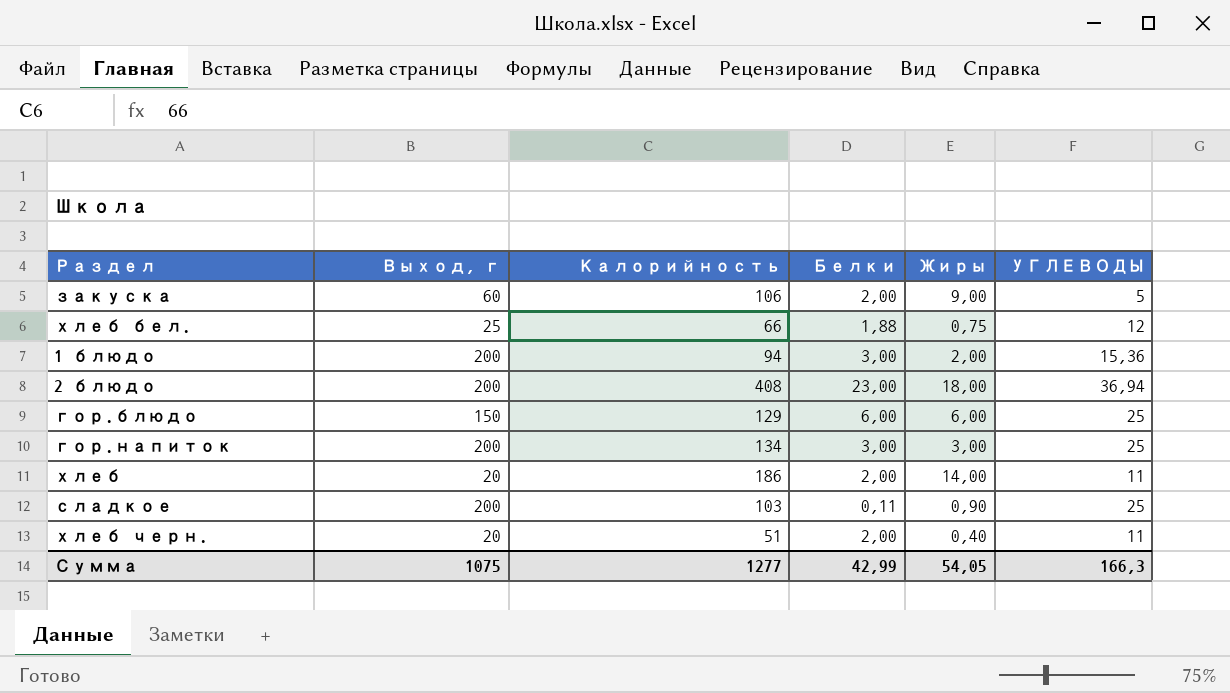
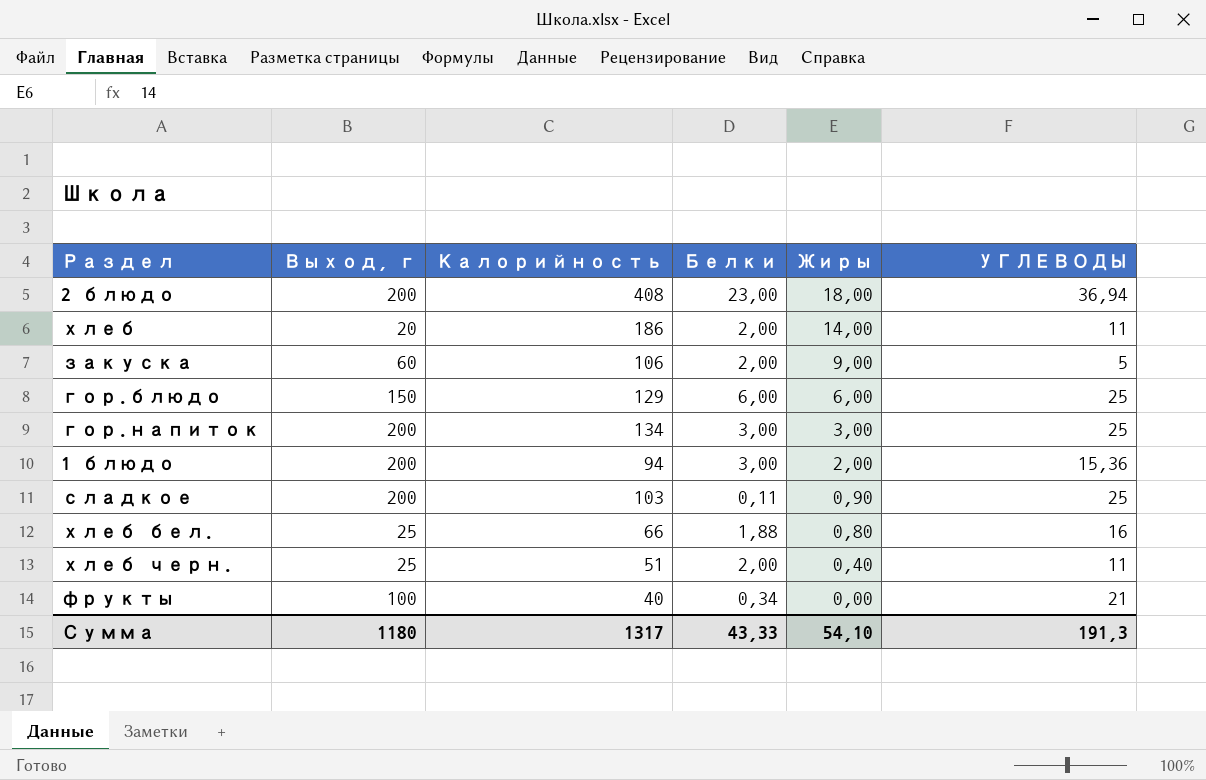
row order: none -> Жиры descending
хлеб бел. | Жиры: 0,75 -> 0,80
хлеб бел. | УГЛЕВОДЫ: 12 -> 16
хлеб черн. | Выход, г: 20 -> 25
row фрукты: none -> 100 | 40 | 0,34 | 0,00 | 21
Сумма | Выход, г: 1075 -> 1180
Сумма | Калорийность: 1277 -> 1317
Сумма | Белки: 42,99 -> 43,33
Сумма | Жиры: 54,05 -> 54,10
Сумма | УГЛЕВОДЫ: 166,3 -> 191,3

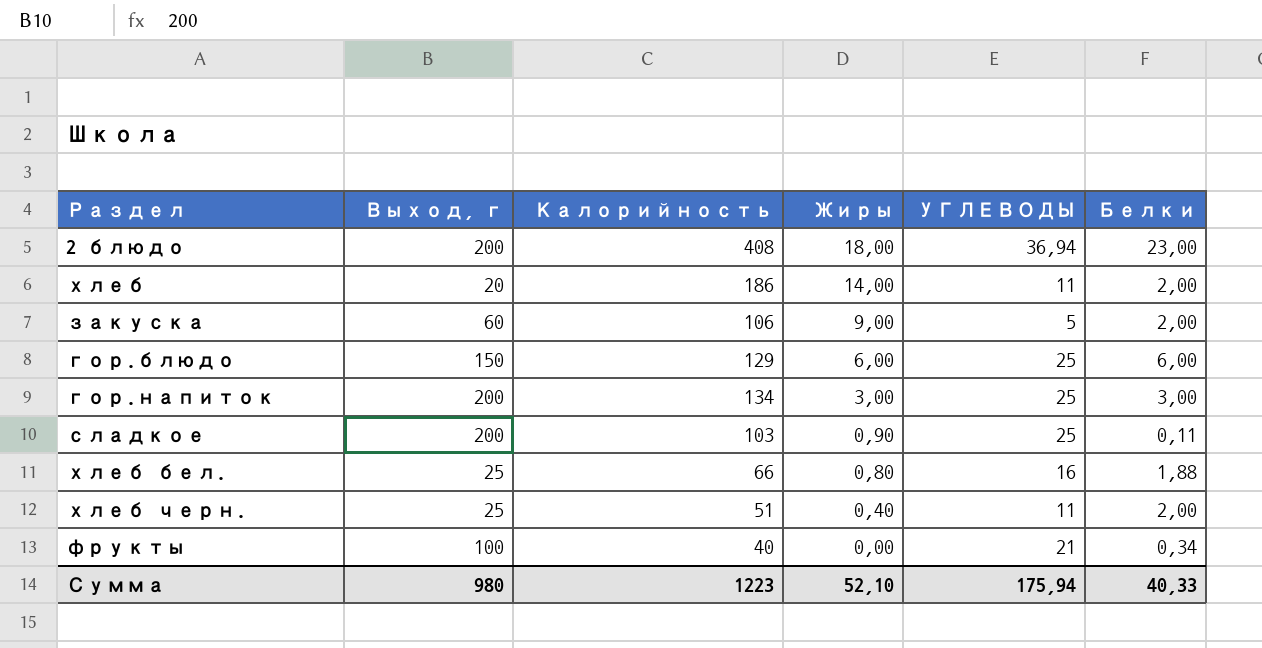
column Белки | position: 4 -> 6
row 1 блюдо: 200 | 94 | 3,00 | 2,00 | 15,36 -> none
Сумма | Выход, г: 1180 -> 980
Сумма | Калорийность: 1317 -> 1223
Сумма | Жиры: 54,10 -> 52,10
Сумма | УГЛЕВОДЫ: 191,3 -> 175,94
Сумма | Белки: 43,33 -> 40,33

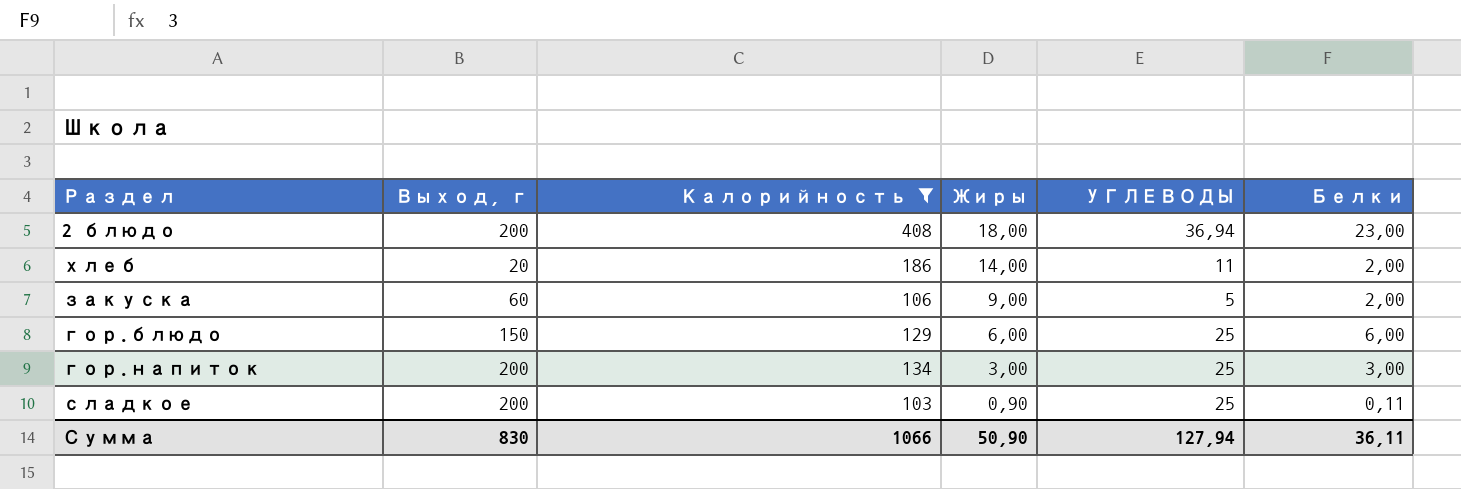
filter: none -> Калорийность >= 103
Сумма | Выход, г: 980 -> 830
Сумма | Калорийность: 1223 -> 1066
Сумма | Жиры: 52,10 -> 50,90
Сумма | УГЛЕВОДЫ: 175,94 -> 127,94
Сумма | Белки: 40,33 -> 36,11

